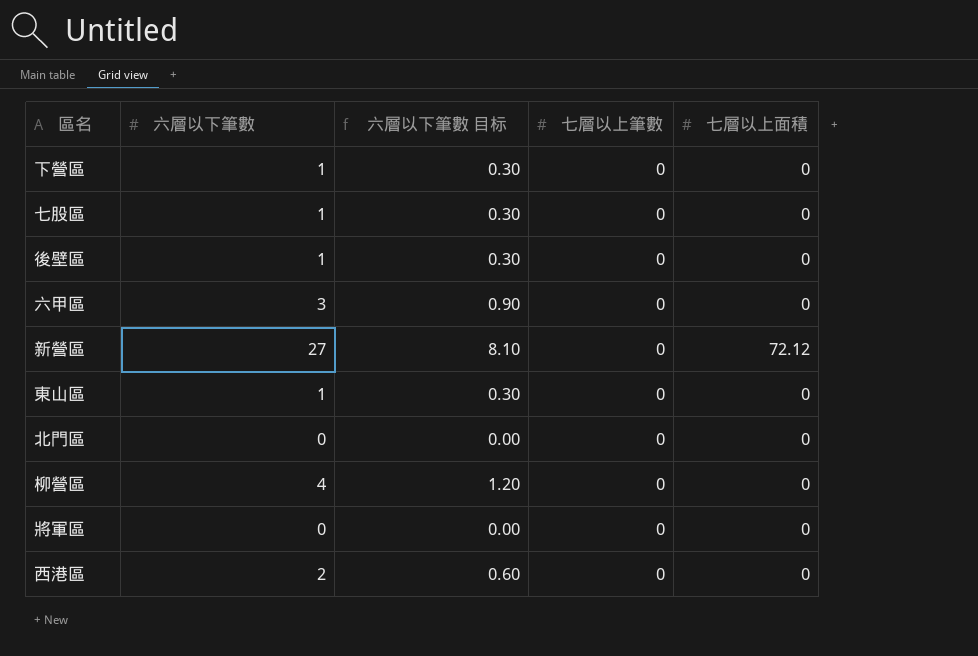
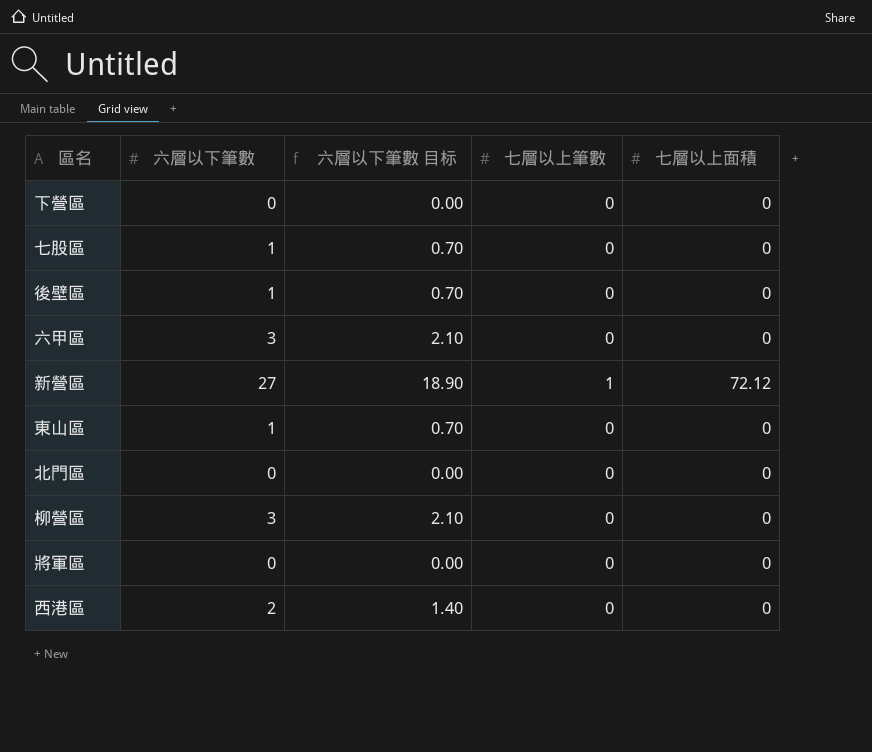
column 六層以下筆數 目标 | formula: [六層以下筆數] * 0.3 -> [六層以下筆數] * 0.7
下營區 | 六層以下筆數: 1 -> 0
新營區 | 七層以上筆數: 0 -> 1
柳營區 | 六層以下筆數: 4 -> 3

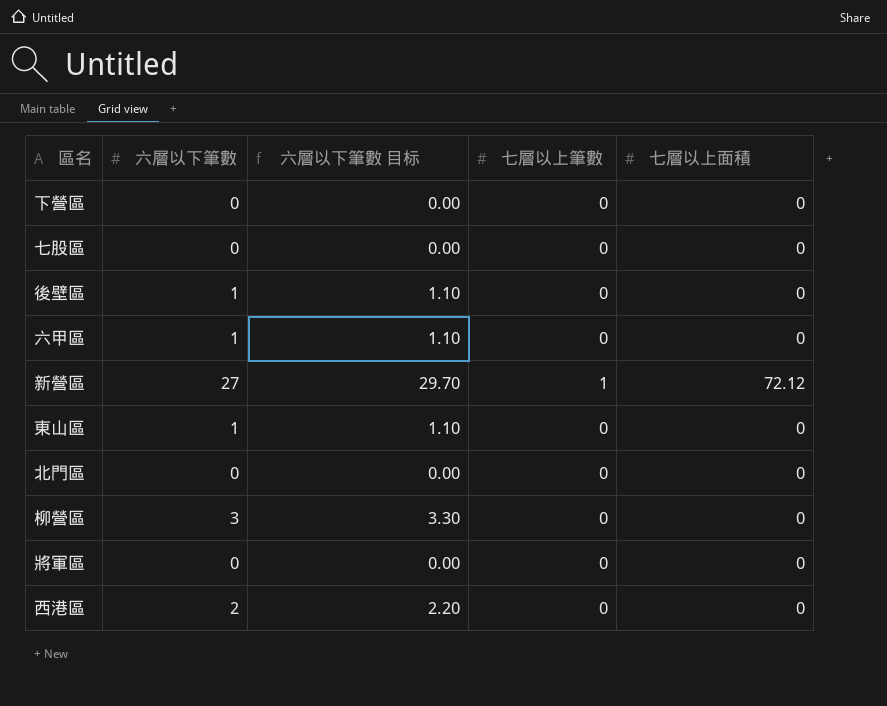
column 六層以下筆數 目标 | formula: [六層以下筆數] * 0.7 -> [六層以下筆數] * 1.1
七股區 | 六層以下筆數: 1 -> 0
六甲區 | 六層以下筆數: 3 -> 1

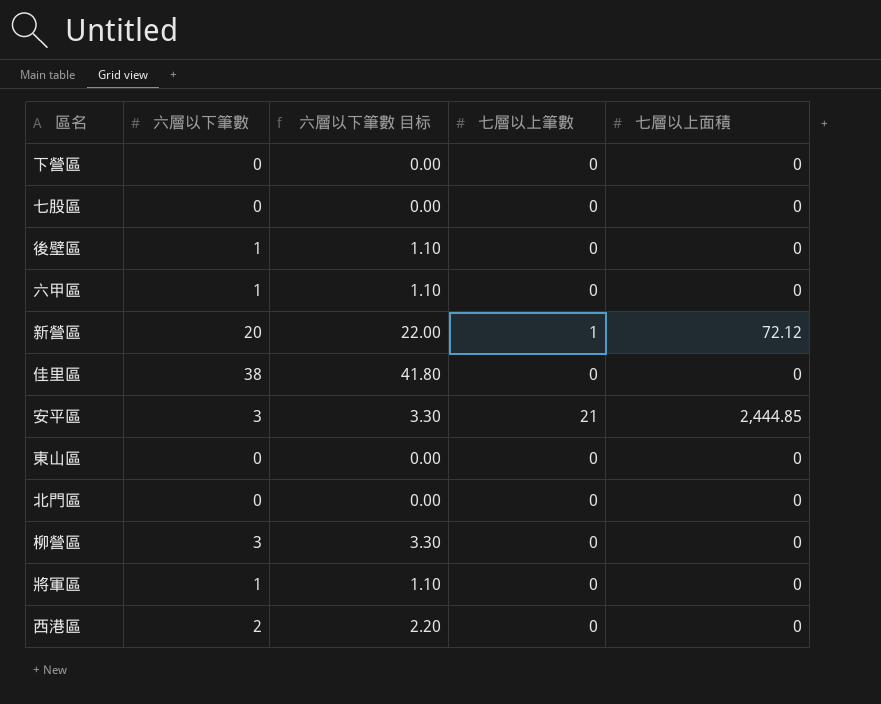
新營區 | 六層以下筆數: 27 -> 20
新營區 | 六層以下筆數 目标: 29.70 -> 22.00
row 佳里區: none -> 38 | 41.80 | 0 | 0
row 安平區: none -> 3 | 3.30 | 21 | 2,444.85
東山區 | 六層以下筆數: 1 -> 0
東山區 | 六層以下筆數 目标: 1.10 -> 0.00
將軍區 | 六層以下筆數: 0 -> 1
將軍區 | 六層以下筆數 目标: 0.00 -> 1.10

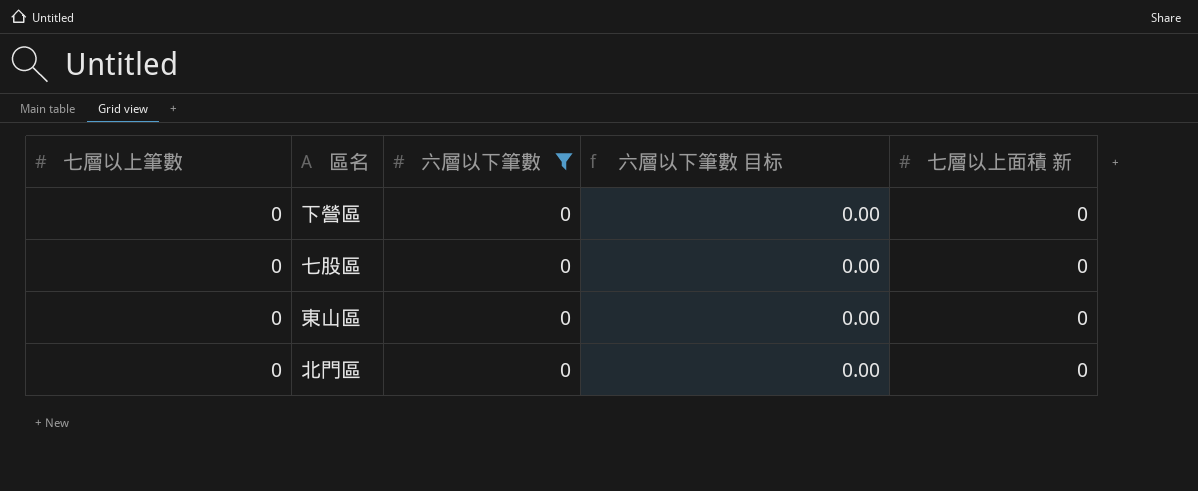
filter: none -> 六層以下筆數 = 0
column 七層以上筆數 | position: 4 -> 1
column name: 七層以上面積 -> 七層以上面積 新

